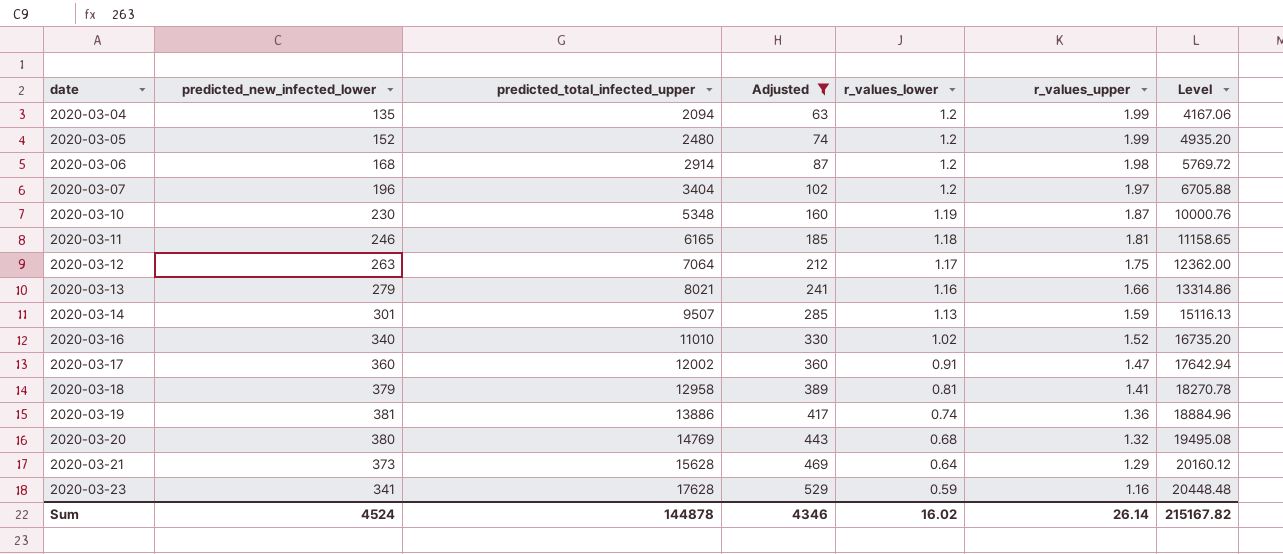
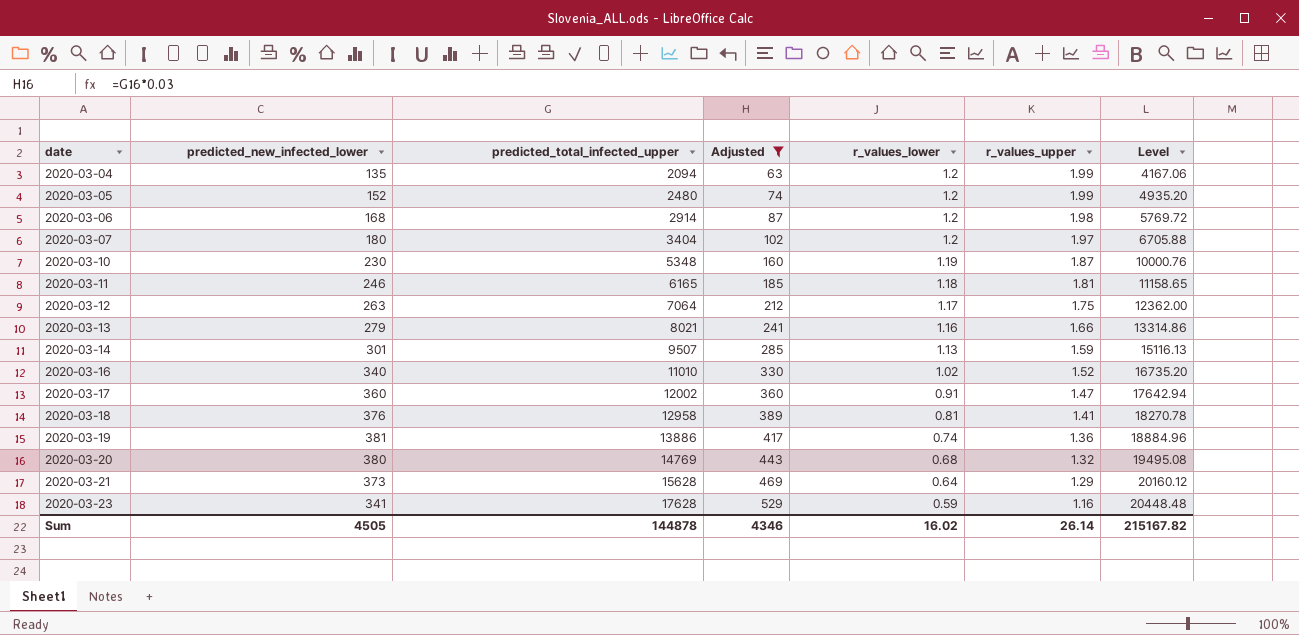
2020-03-07 | predicted_new_infected_lower: 196 -> 180
2020-03-18 | predicted_new_infected_lower: 379 -> 376
Sum | predicted_new_infected_lower: 4524 -> 4505

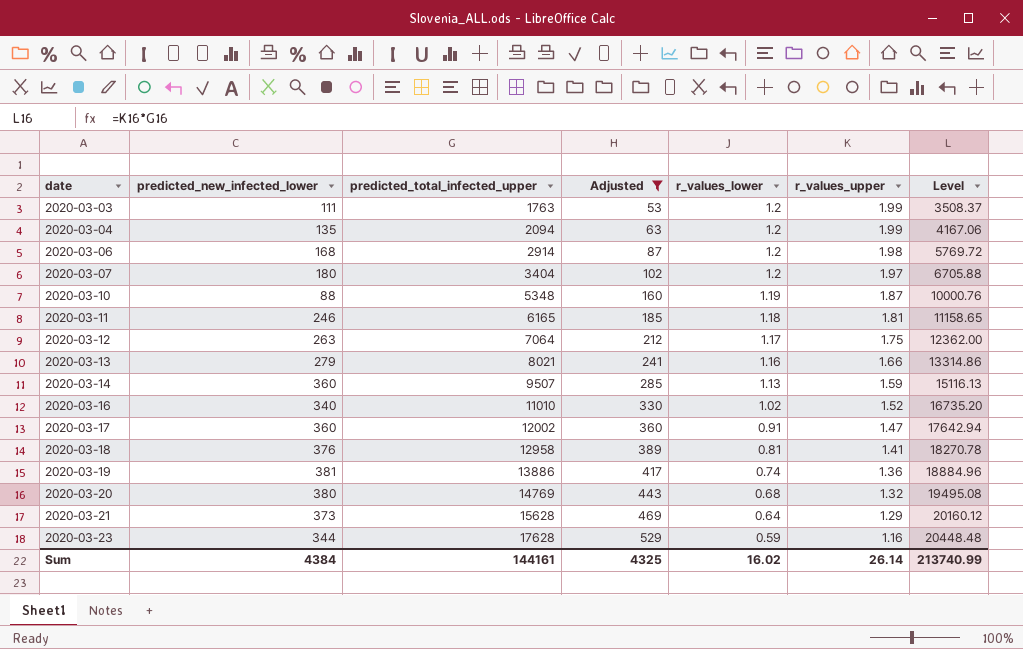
row 2020-03-05: 152 | 2480 | 74 | 1.2 | 1.99 | 4935.20 -> none
row 2020-03-03: none -> 111 | 1763 | 53 | 1.2 | 1.99 | 3508.37
2020-03-10 | predicted_new_infected_lower: 230 -> 88
2020-03-14 | predicted_new_infected_lower: 301 -> 360
2020-03-23 | predicted_new_infected_lower: 341 -> 344
Sum | predicted_new_infected_lower: 4505 -> 4384
Sum | predicted_total_infected_upper: 144878 -> 144161
Sum | Adjusted: 4346 -> 4325
Sum | Level: 215167.82 -> 213740.99

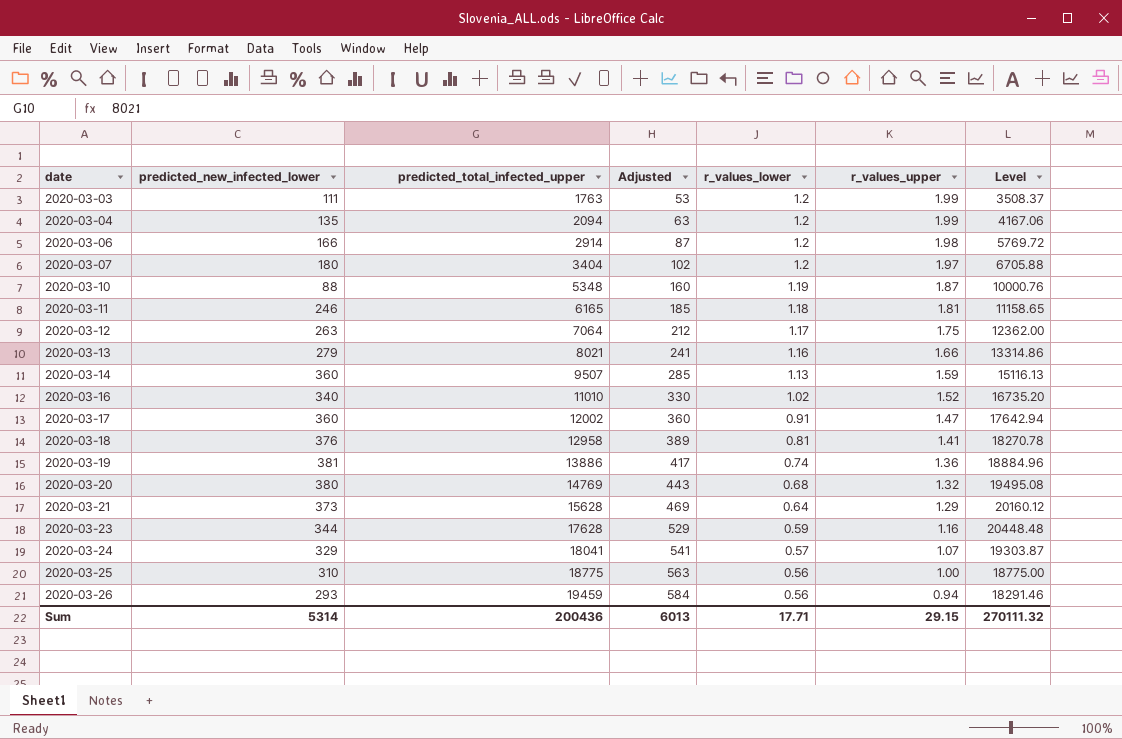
filter: Adjusted <= 529 -> none
2020-03-06 | predicted_new_infected_lower: 168 -> 166
Sum | predicted_new_infected_lower: 4384 -> 5314
Sum | predicted_total_infected_upper: 144161 -> 200436
Sum | Adjusted: 4325 -> 6013
Sum | r_values_lower: 16.02 -> 17.71
Sum | r_values_upper: 26.14 -> 29.15
Sum | Level: 213740.99 -> 270111.32

